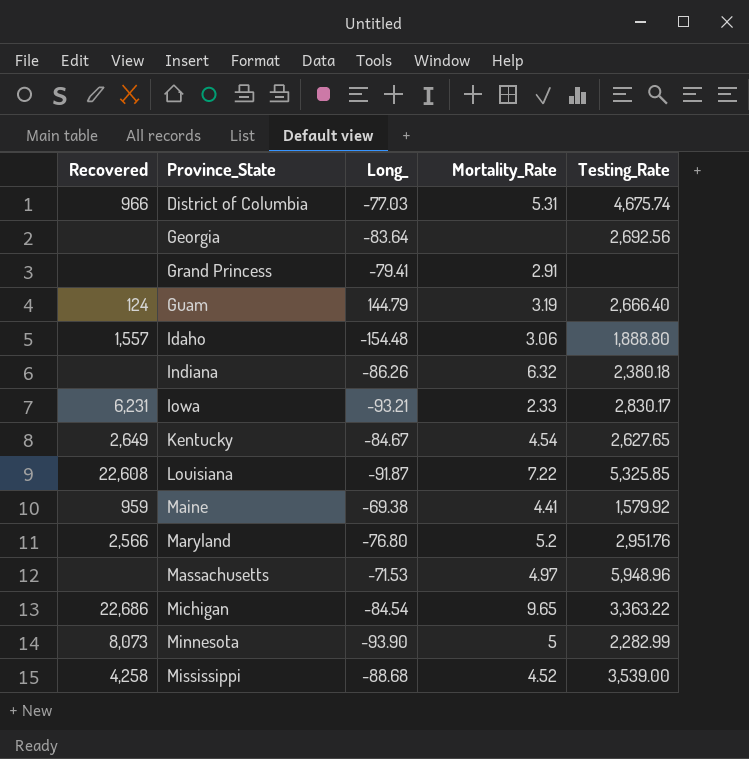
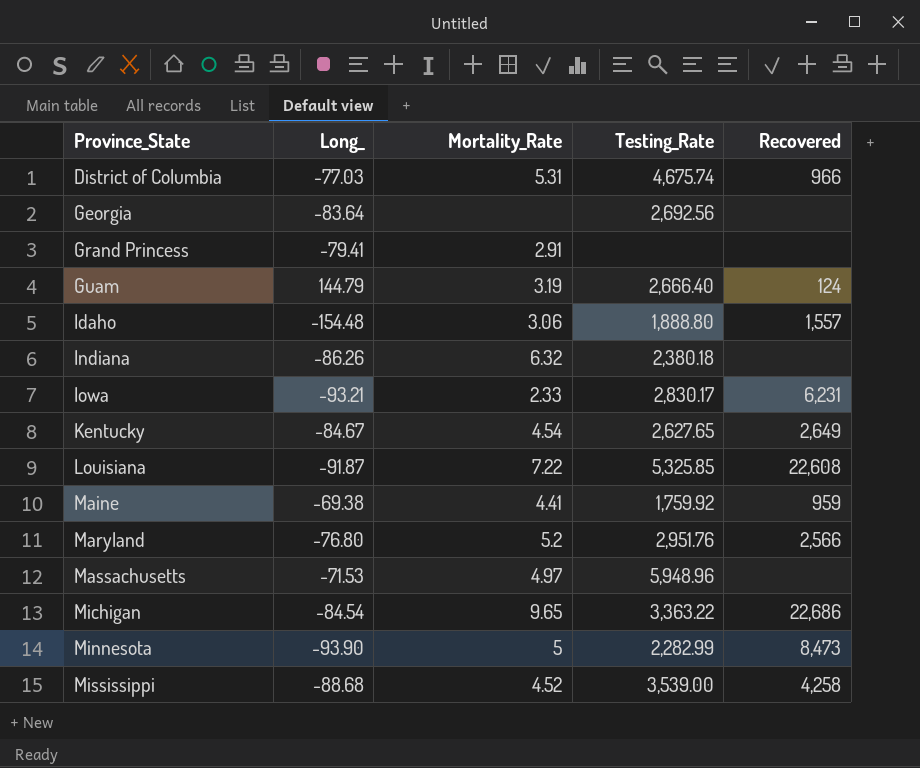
column Recovered | position: 1 -> 5
Maine | Testing_Rate: 1,579.92 -> 1,759.92
Minnesota | Recovered: 8,073 -> 8,473

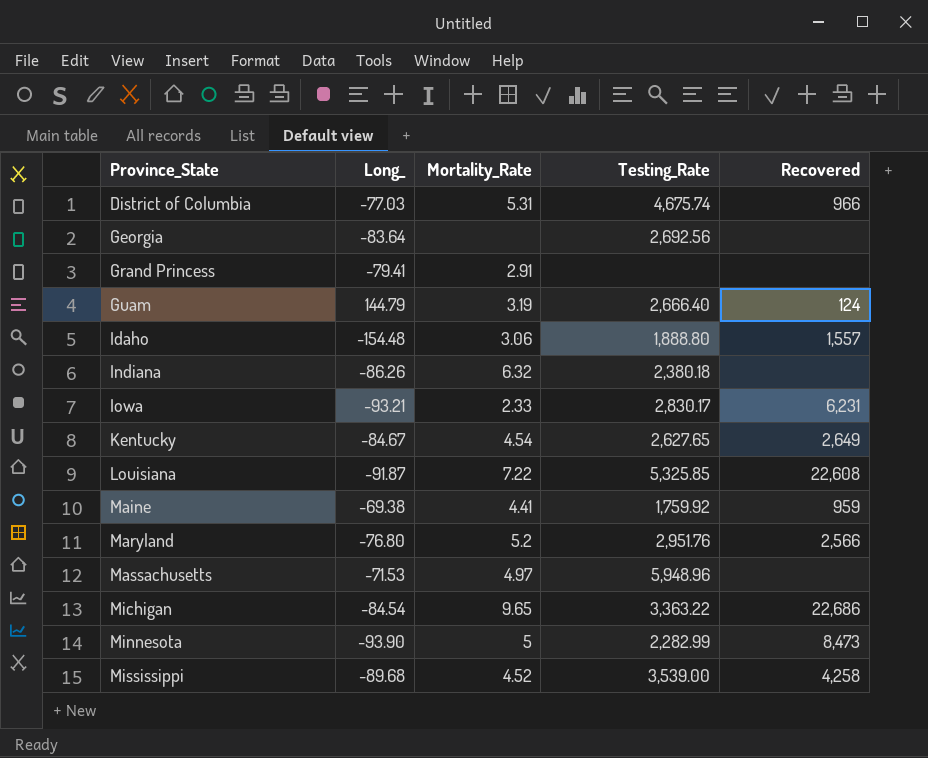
Mississippi | Long_: -88.68 -> -89.68

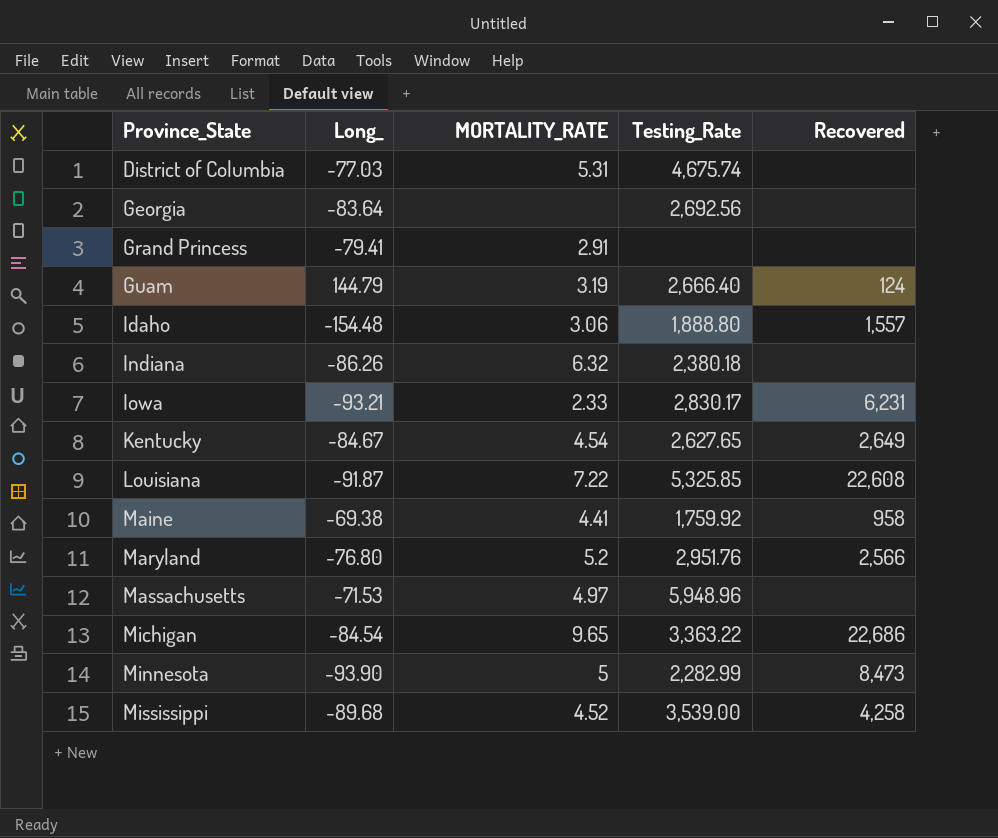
column name: Mortality_Rate -> MORTALITY_RATE
District of Columbia | Recovered: 966 -> none
Maine | Recovered: 959 -> 958

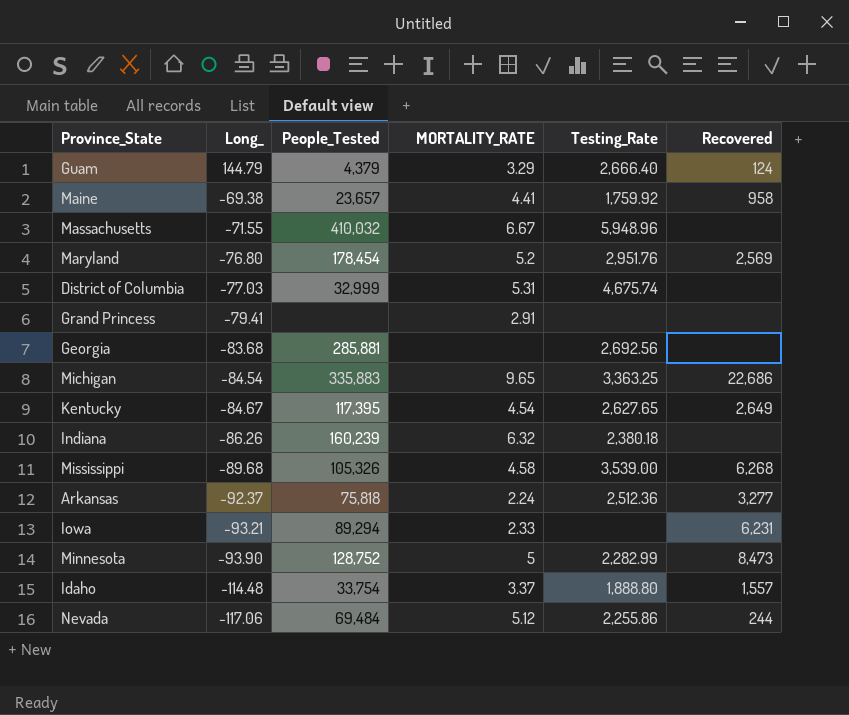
row order: Province_State ascending -> Long_ descending
column People_Tested | position: none -> 3
row Louisiana: -91.87 | 7.22 | 5,325.85 | 22,608 -> none
Guam | MORTALITY_RATE: 3.19 -> 3.29
Massachusetts | Long_: -71.53 -> -71.55
Massachusetts | MORTALITY_RATE: 4.97 -> 6.67
Maryland | Recovered: 2,566 -> 2,569
Georgia | Long_: -83.64 -> -83.68
Michigan | Testing_Rate: 3,363.22 -> 3,363.25
Mississippi | MORTALITY_RATE: 4.52 -> 4.58
Mississippi | Recovered: 4,258 -> 6,268
row Arkansas: none -> -92.37 | 75,818 | 2.24 | 2,512.36 | 3,277
Iowa | Testing_Rate: 2,830.17 -> none
Idaho | Long_: -154.48 -> -114.48
Idaho | MORTALITY_RATE: 3.06 -> 3.37
row Nevada: none -> -117.06 | 69,484 | 5.12 | 2,255.86 | 244

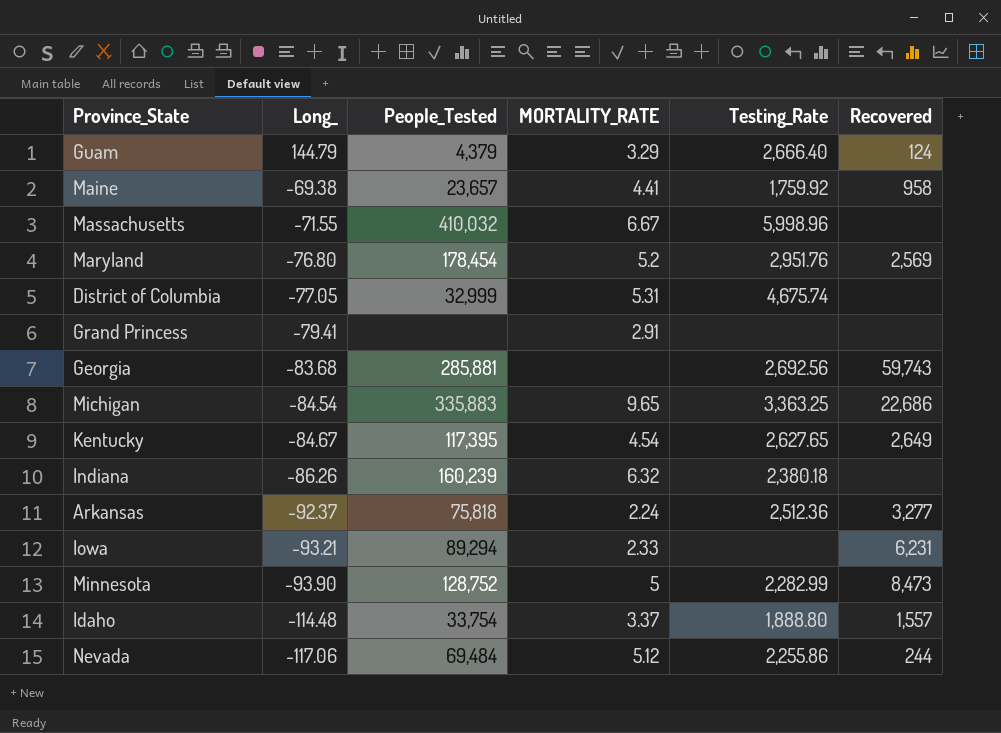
row Mississippi: -89.68 | 105,326 | 4.58 | 3,539.00 | 6,268 -> none
Massachusetts | Testing_Rate: 5,948.96 -> 5,998.96
District of Columbia | Long_: -77.03 -> -77.05
Georgia | Recovered: none -> 59,743

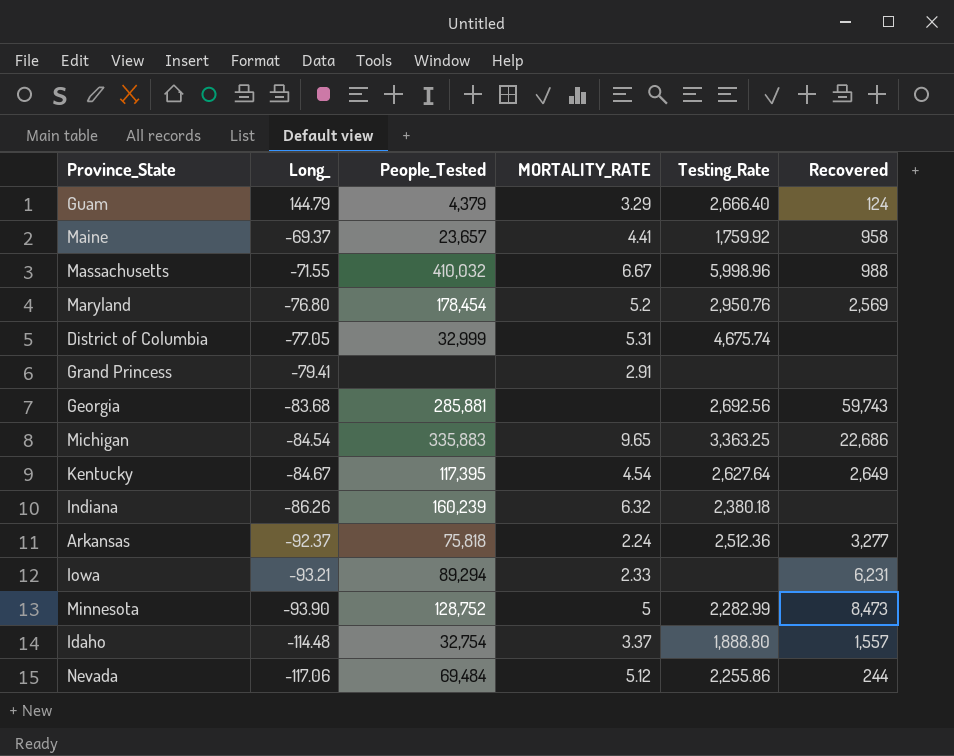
Maine | Long_: -69.38 -> -69.37
Massachusetts | Recovered: none -> 988
Maryland | Testing_Rate: 2,951.76 -> 2,950.76
Kentucky | Testing_Rate: 2,627.65 -> 2,627.64
Idaho | People_Tested: 33,754 -> 32,754

